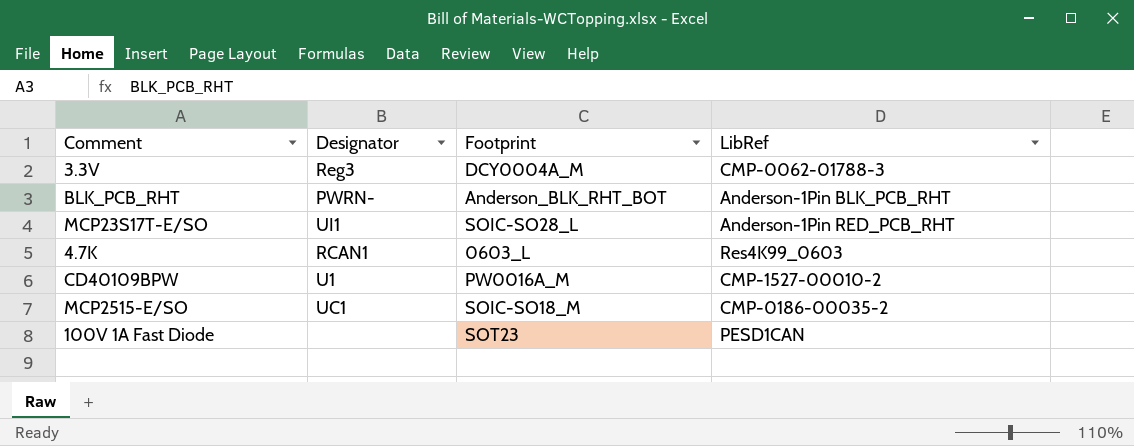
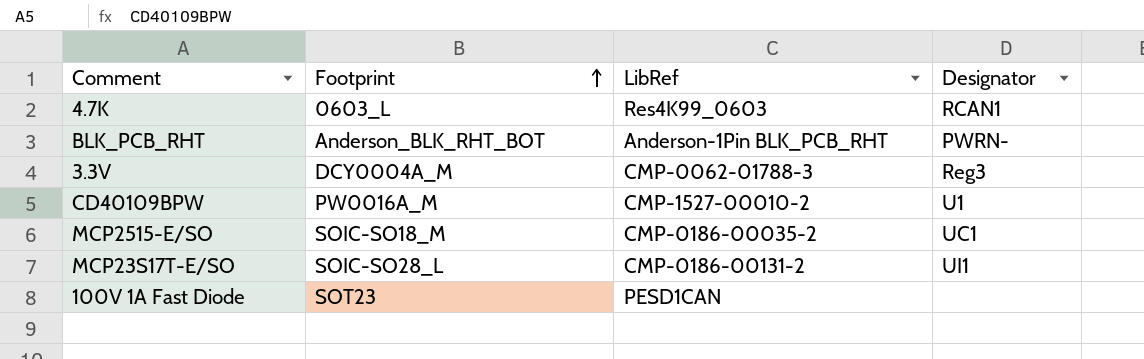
row order: none -> Footprint ascending
column Designator | position: 2 -> 4
MCP23S17T-E/SO | LibRef: Anderson-1Pin RED_PCB_RHT -> CMP-0186-00131-2

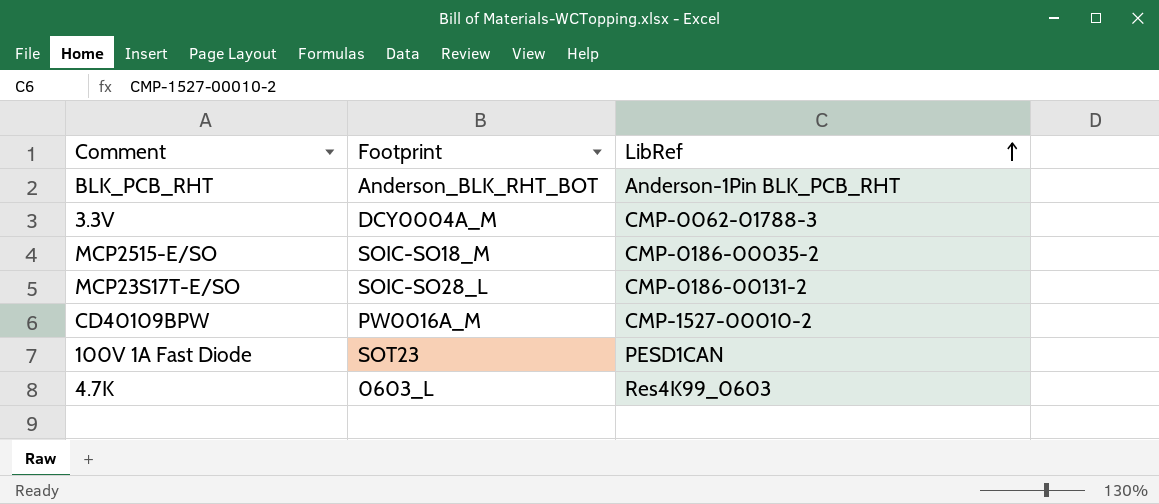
row order: Footprint ascending -> LibRef ascending
column Designator | position: 4 -> none

